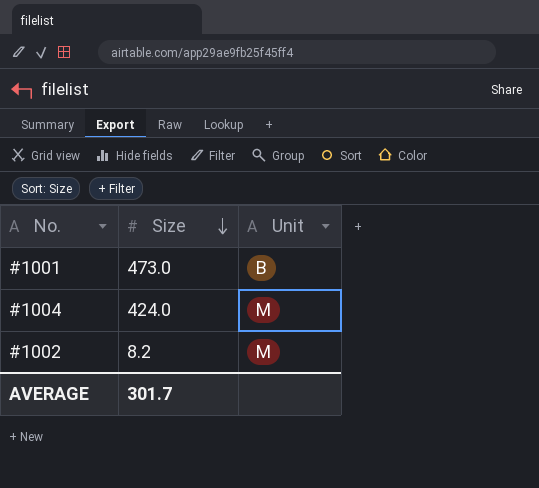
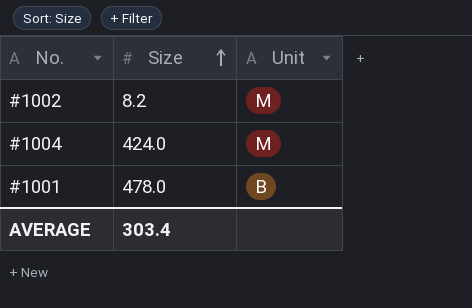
row order: Size descending -> Size ascending
#1001 | Size: 473.0 -> 478.0
AVERAGE | Size: 301.7 -> 303.4

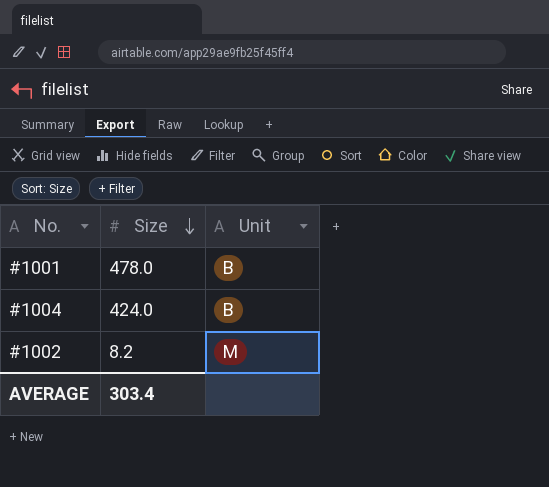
row order: Size ascending -> Size descending
#1004 | Unit: M -> B

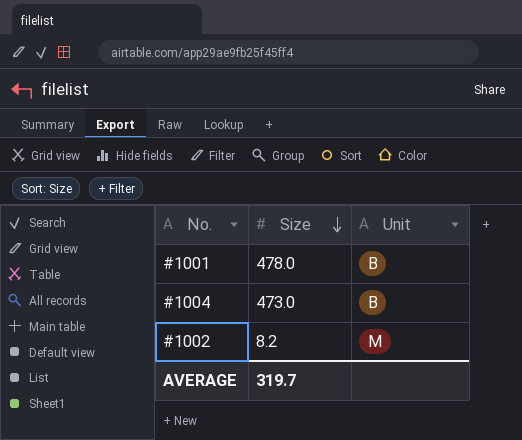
#1004 | Size: 424.0 -> 473.0
AVERAGE | Size: 303.4 -> 319.7

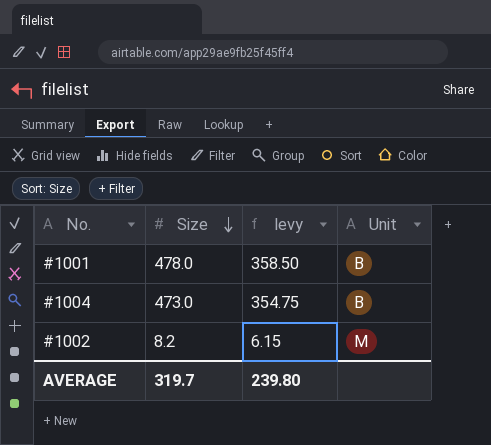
column levy | formula: none -> [Size] * 0.75

